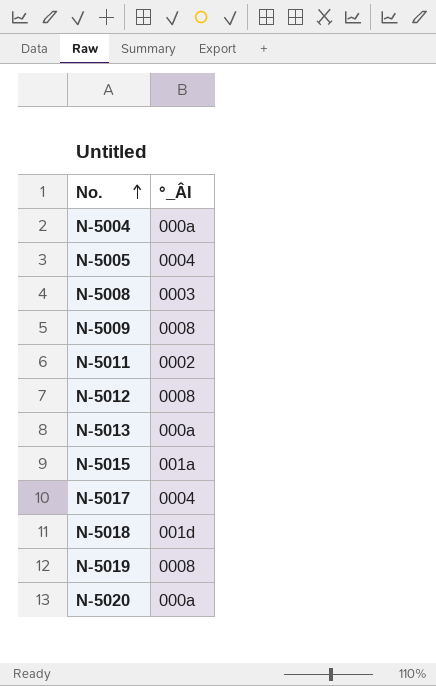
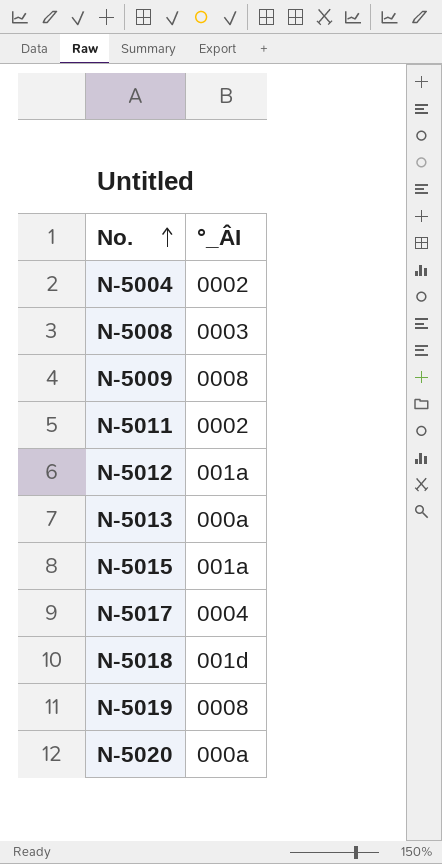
row N-5005: 0004 -> none
N-5004 | °_ÂI: 000a -> 0002
N-5012 | °_ÂI: 0008 -> 001a

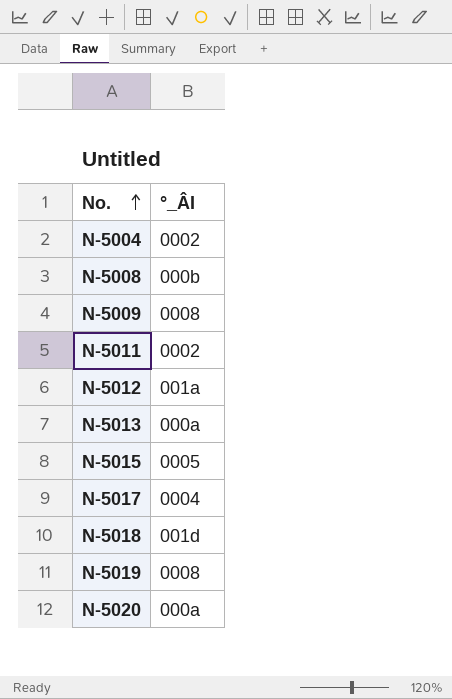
N-5008 | °_ÂI: 0003 -> 000b
N-5015 | °_ÂI: 001a -> 0005

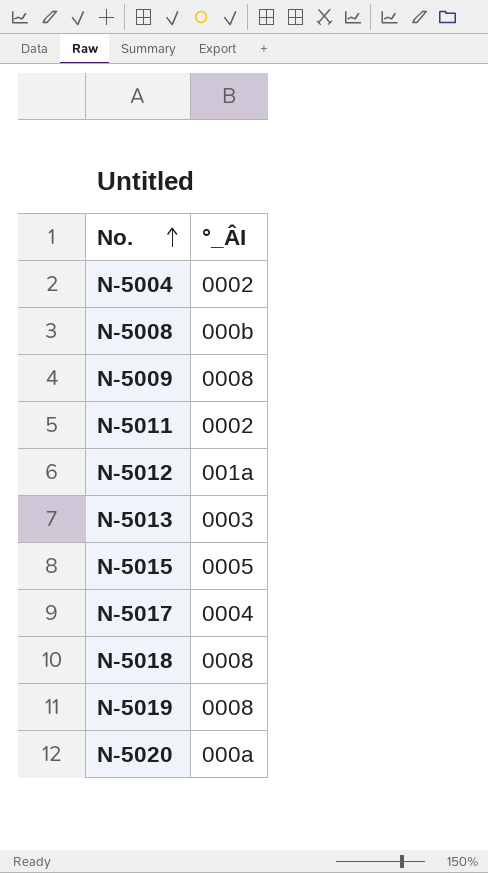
N-5013 | °_ÂI: 000a -> 0003
N-5018 | °_ÂI: 001d -> 0008

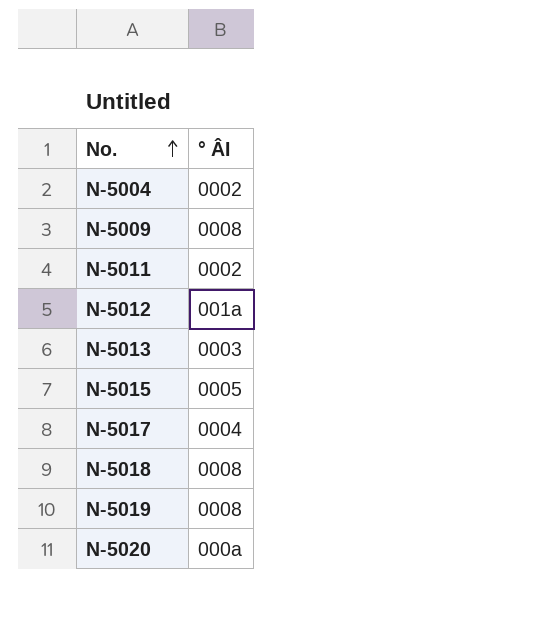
column name: °_ÂI -> ° ÂI
row N-5008: 000b -> none

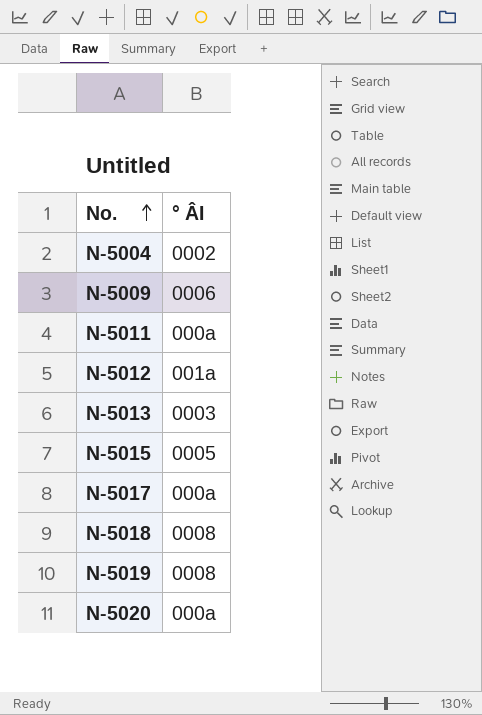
N-5009 | ° ÂI: 0008 -> 0006
N-5011 | ° ÂI: 0002 -> 000a
N-5017 | ° ÂI: 0004 -> 000a

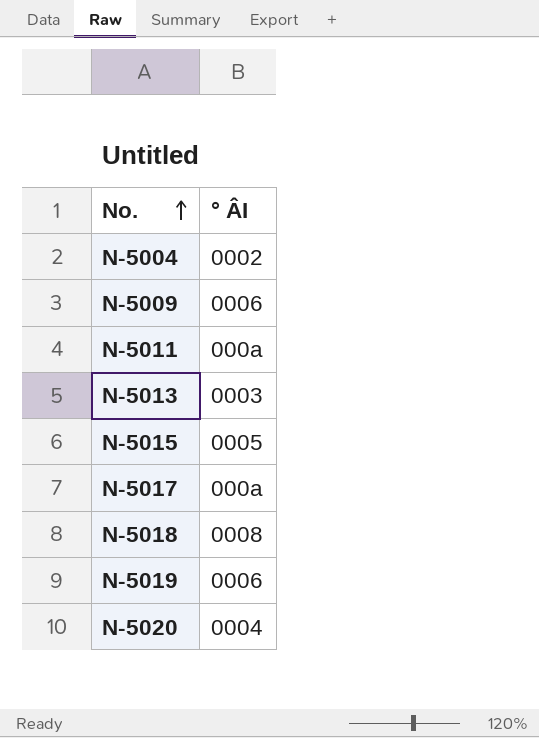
row N-5012: 001a -> none
N-5019 | ° ÂI: 0008 -> 0006
N-5020 | ° ÂI: 000a -> 0004

